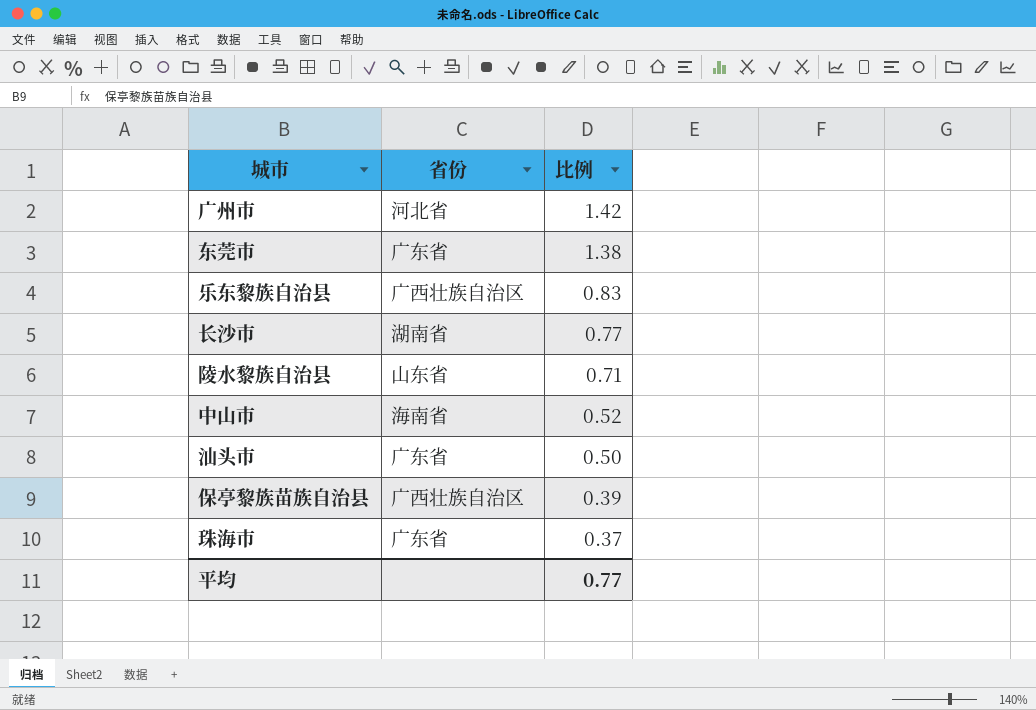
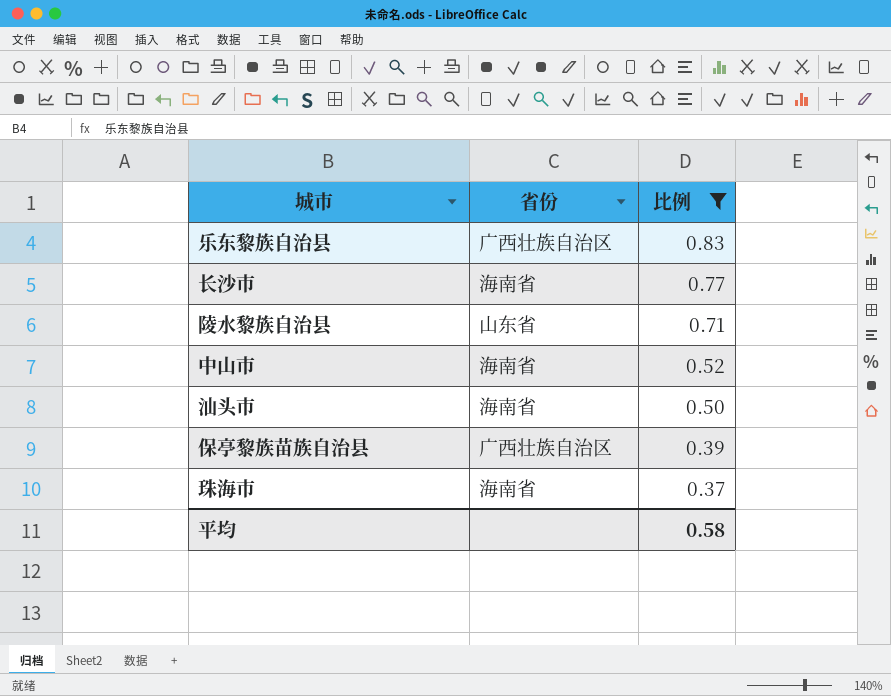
filter: none -> 比例 <= 0.83
长沙市 | 省份: 湖南省 -> 海南省
汕头市 | 省份: 广东省 -> 海南省
珠海市 | 省份: 广东省 -> 海南省
平均 | 比例: 0.77 -> 0.58

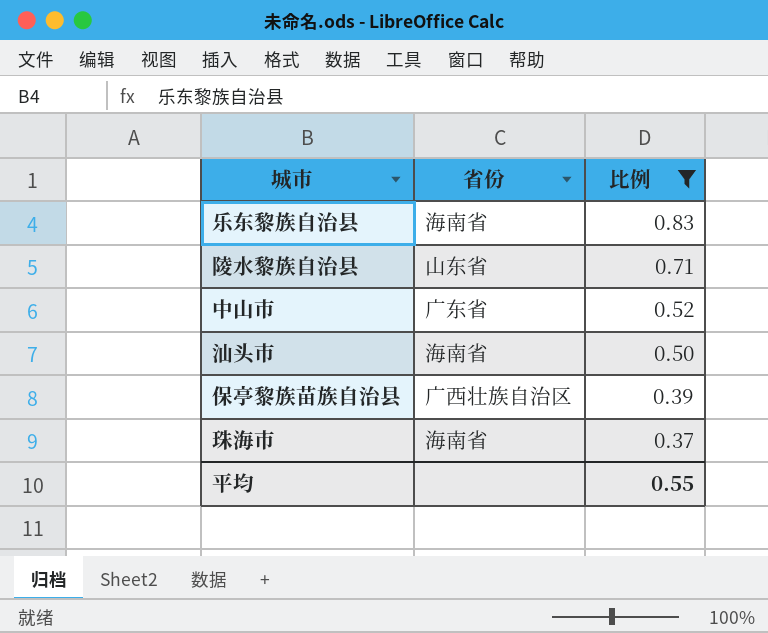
row 长沙市: 海南省 | 0.77 -> none
乐东黎族自治县 | 省份: 广西壮族自治区 -> 海南省
中山市 | 省份: 海南省 -> 广东省
平均 | 比例: 0.58 -> 0.55

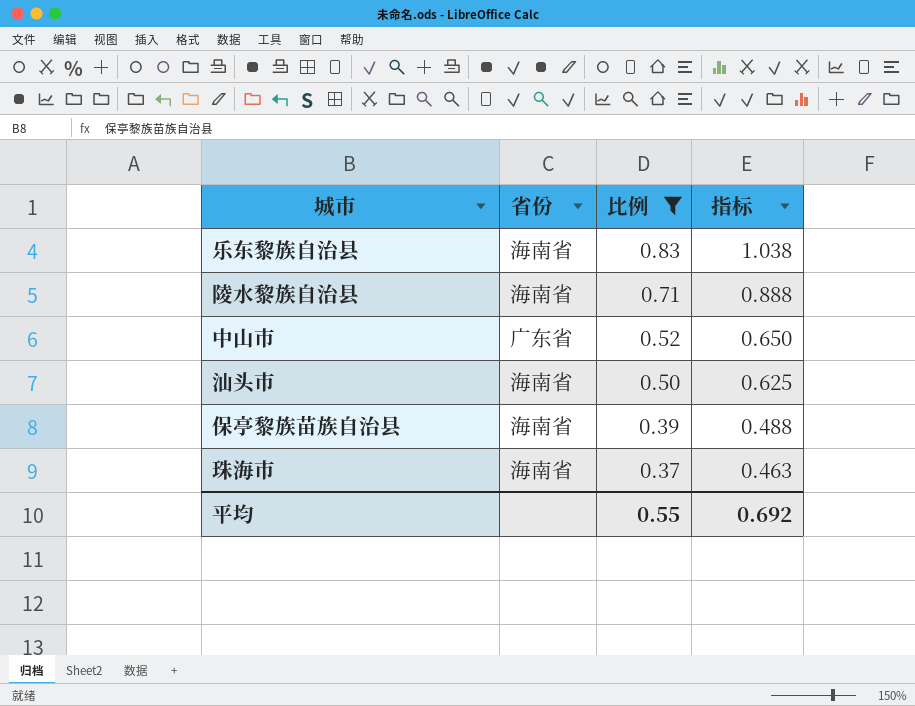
column 指标 | formula: none -> [比例] * 1.25
陵水黎族自治县 | 省份: 山东省 -> 海南省
保亭黎族苗族自治县 | 省份: 广西壮族自治区 -> 海南省

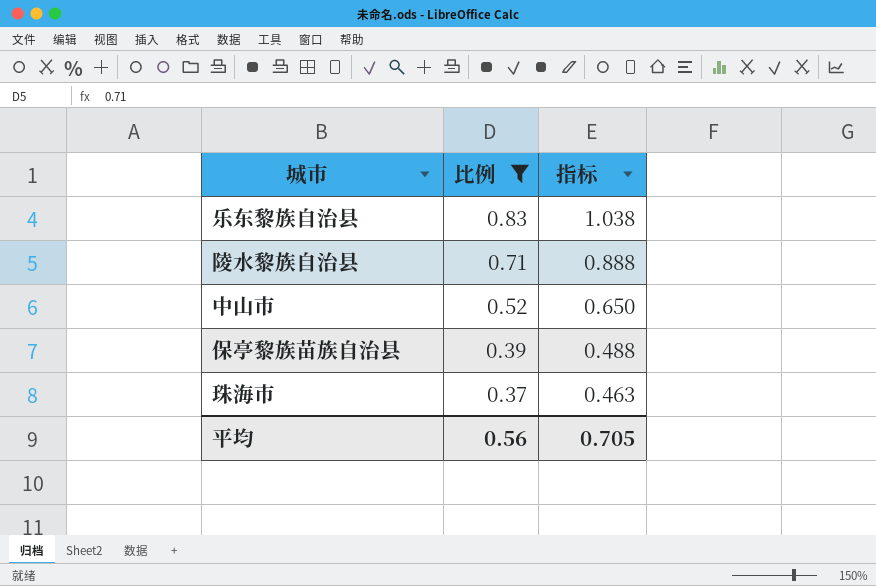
column 省份 | position: 2 -> none
row 汕头市: 海南省 | 0.50 | 0.625 -> none
平均 | 比例: 0.55 -> 0.56
平均 | 指标: 0.692 -> 0.705

